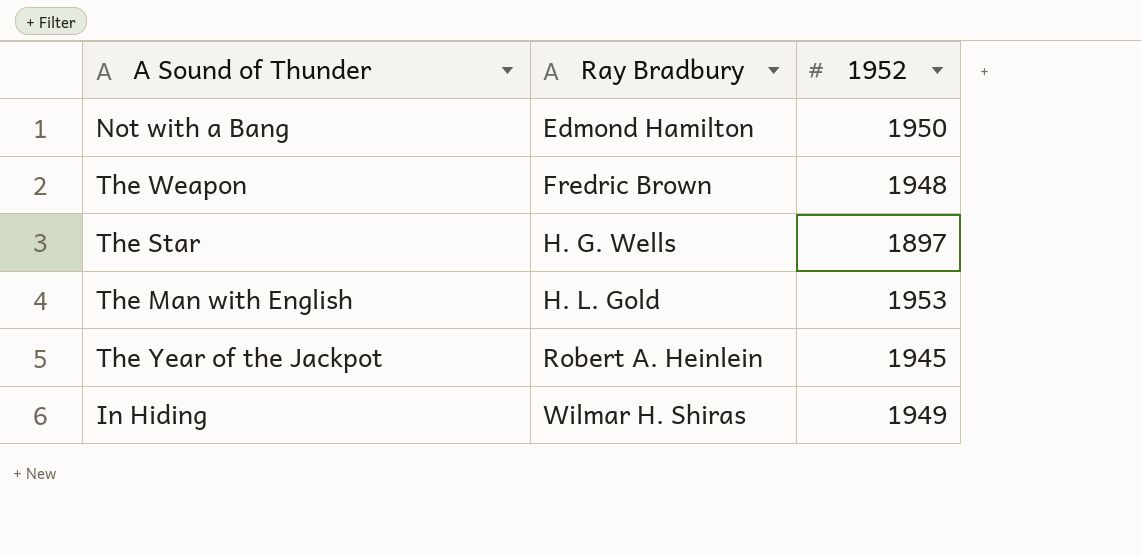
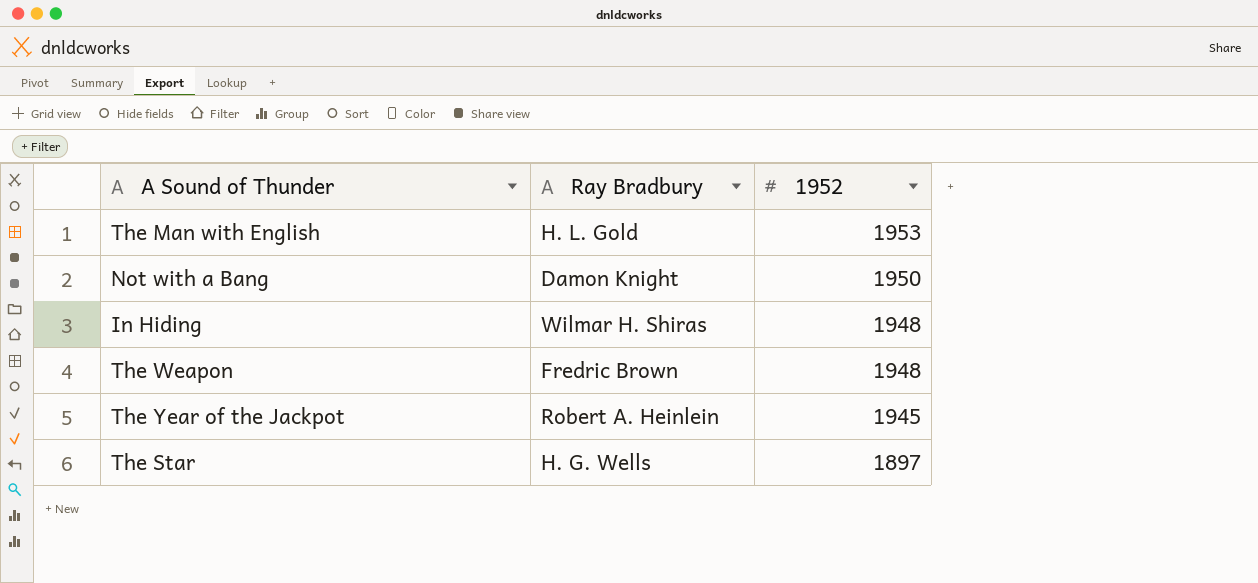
row order: Ray Bradbury ascending -> 1952 descending
Not with a Bang | Ray Bradbury: Edmond Hamilton -> Damon Knight
In Hiding | 1952: 1949 -> 1948

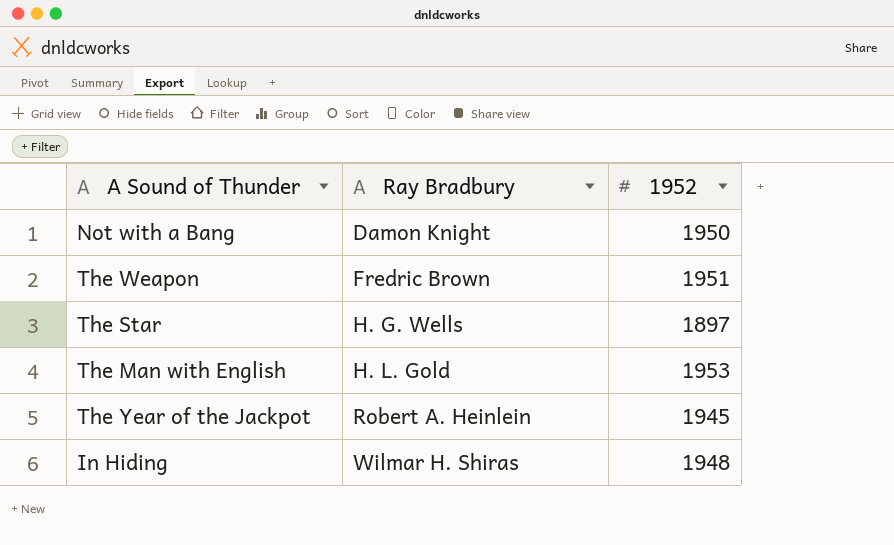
row order: 1952 descending -> Ray Bradbury ascending
The Weapon | 1952: 1948 -> 1951

